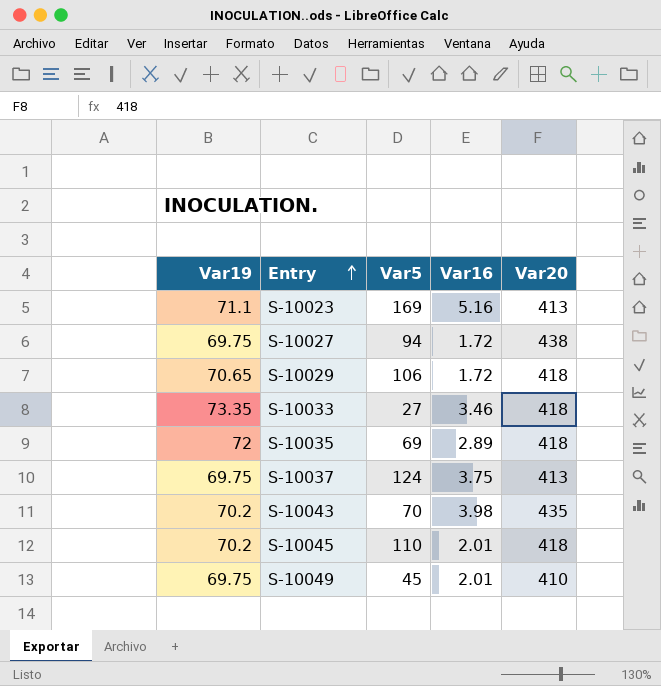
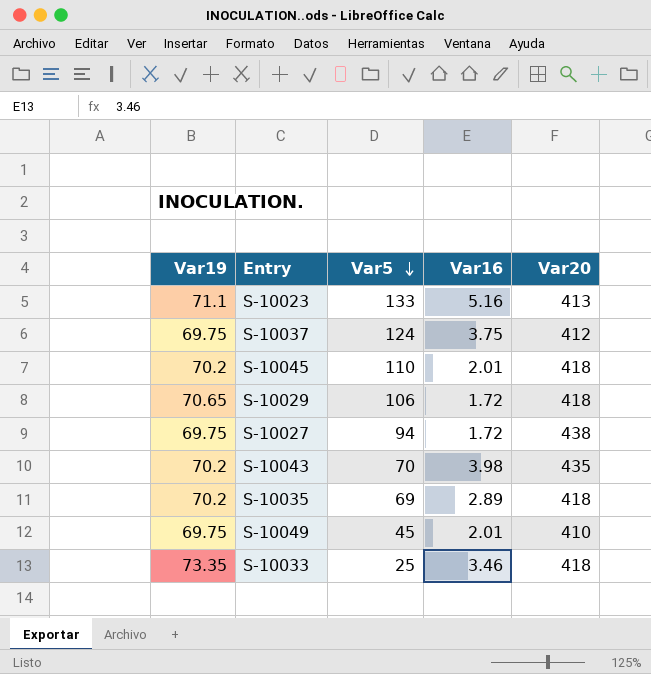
row order: Entry ascending -> Var5 descending
S-10023 | Var5: 169 -> 133
S-10037 | Var20: 413 -> 412
S-10035 | Var19: 72 -> 70.2
S-10033 | Var5: 27 -> 25

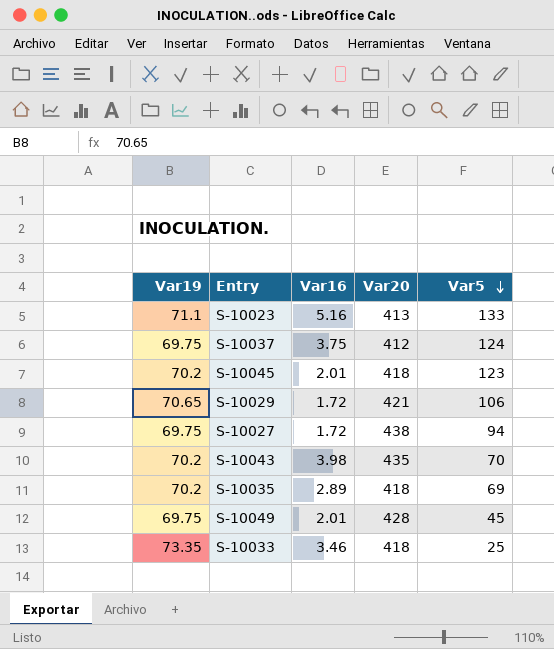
column Var5 | position: 3 -> 5
S-10045 | Var5: 110 -> 123
S-10029 | Var20: 418 -> 421
S-10049 | Var20: 410 -> 428

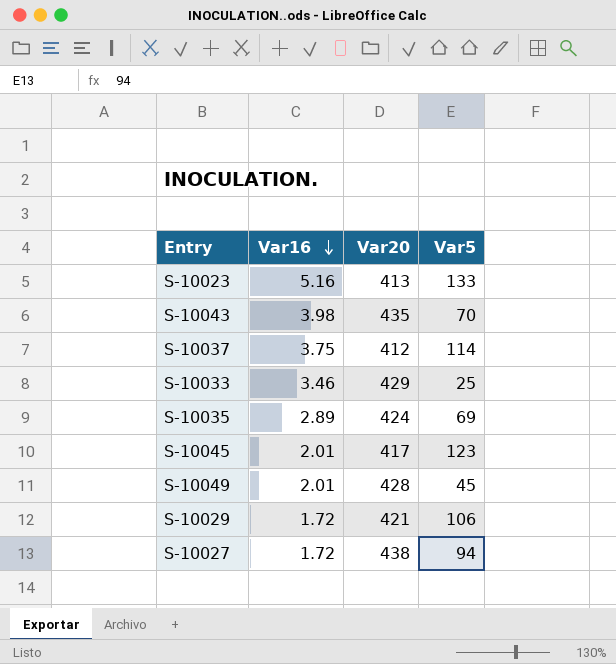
row order: Var5 descending -> Var16 descending
column Var19 | position: 1 -> none
S-10037 | Var5: 124 -> 114
S-10033 | Var20: 418 -> 429
S-10035 | Var20: 418 -> 424
S-10045 | Var20: 418 -> 417

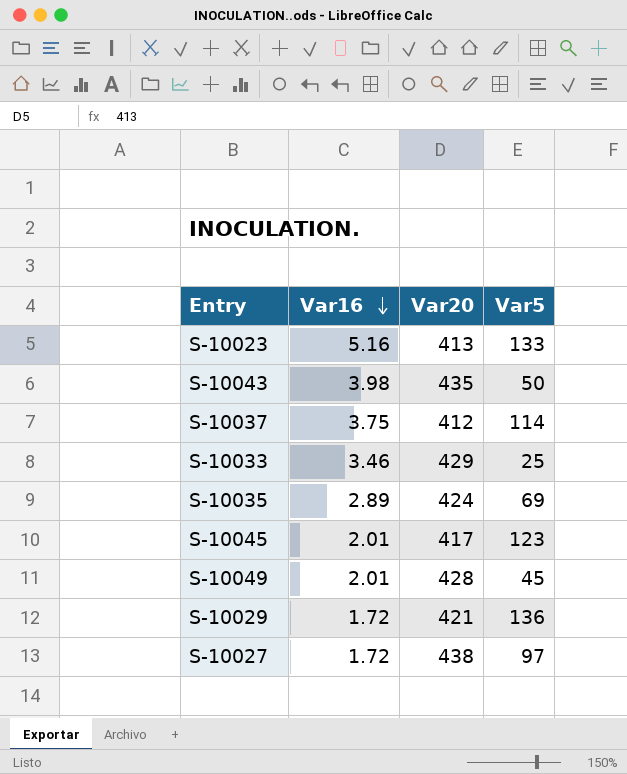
S-10043 | Var5: 70 -> 50
S-10029 | Var5: 106 -> 136
S-10027 | Var5: 94 -> 97

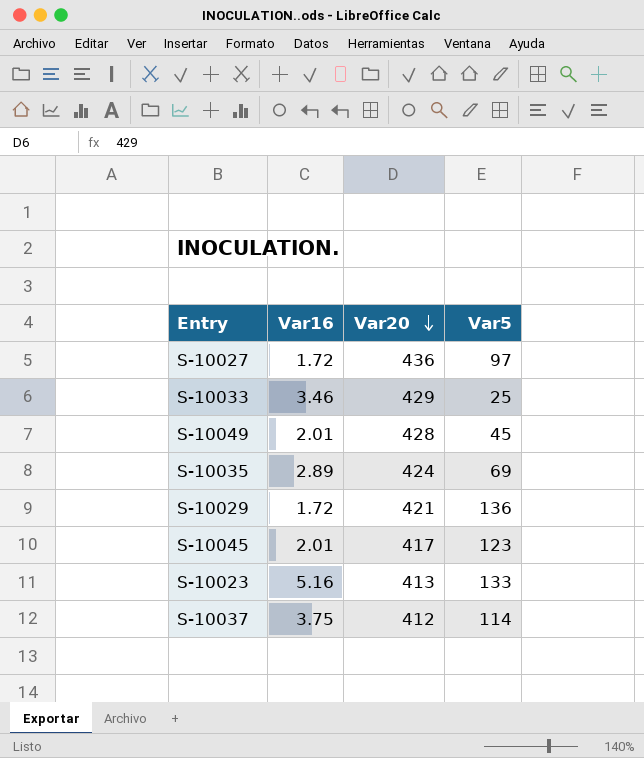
row order: Var16 descending -> Var20 descending
row S-10043: 3.98 | 435 | 50 -> none
S-10027 | Var20: 438 -> 436

